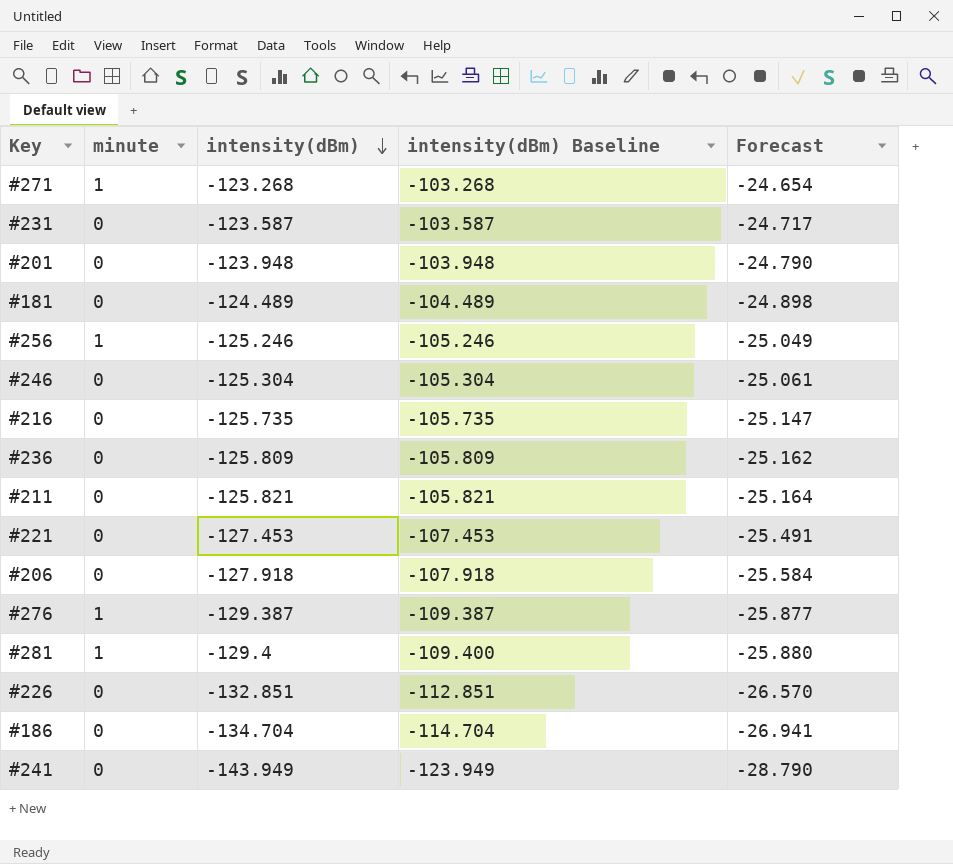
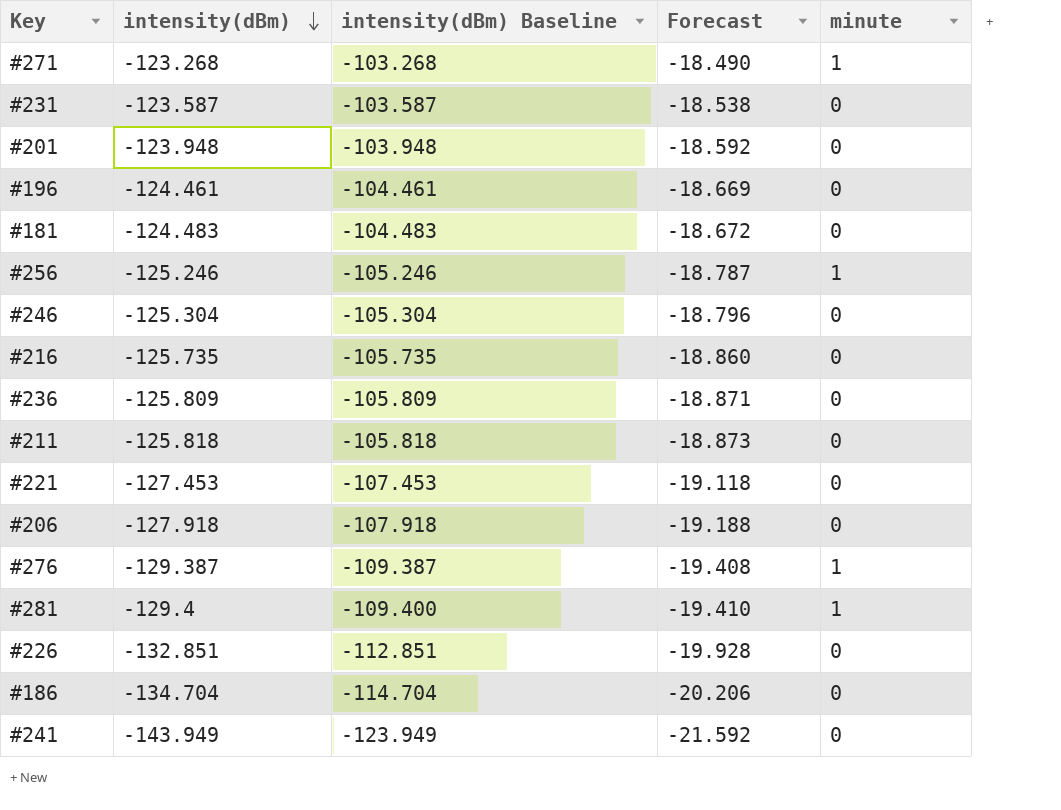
column Forecast | formula: [intensity(dBm)] * 0.2 -> [intensity(dBm)] * 0.15
column minute | position: 2 -> 5
row #196: none -> -124.461 | -104.461 | -18.669 | 0
#181 | intensity(dBm): -124.489 -> -124.483
#181 | intensity(dBm) Baseline: -104.489 -> -104.483
#211 | intensity(dBm): -125.821 -> -125.818
#211 | intensity(dBm) Baseline: -105.821 -> -105.818

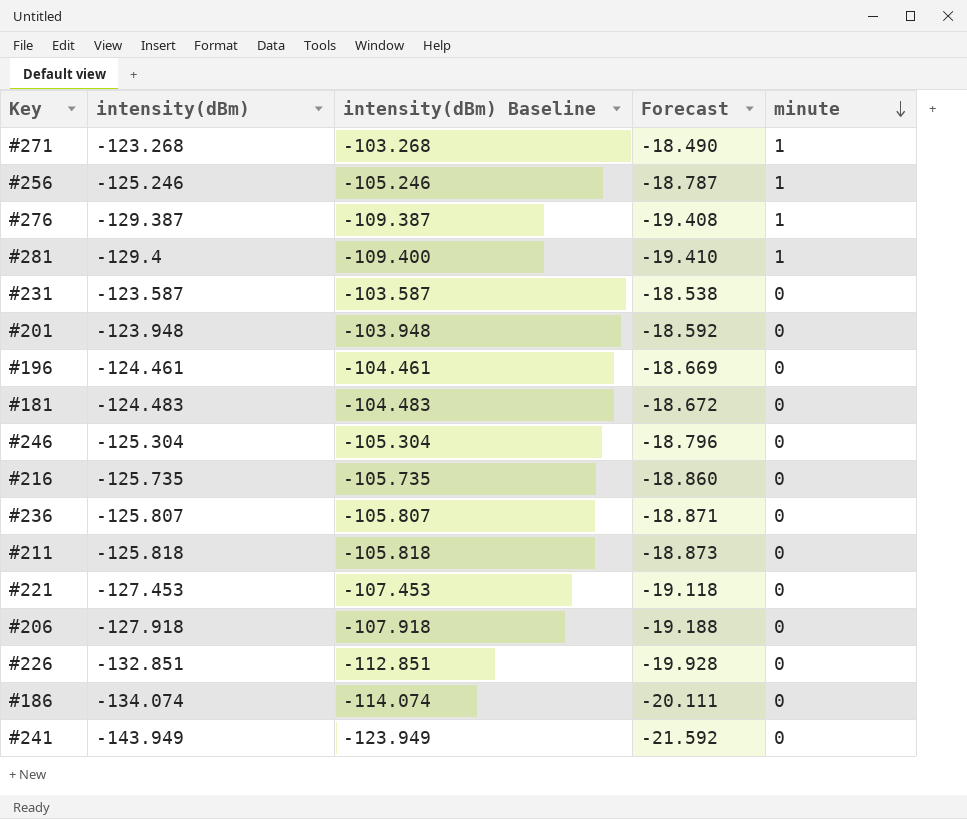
row order: intensity(dBm) descending -> minute descending
#236 | intensity(dBm): -125.809 -> -125.807
#236 | intensity(dBm) Baseline: -105.809 -> -105.807
#186 | intensity(dBm): -134.704 -> -134.074
#186 | intensity(dBm) Baseline: -114.704 -> -114.074
#186 | Forecast: -20.206 -> -20.111

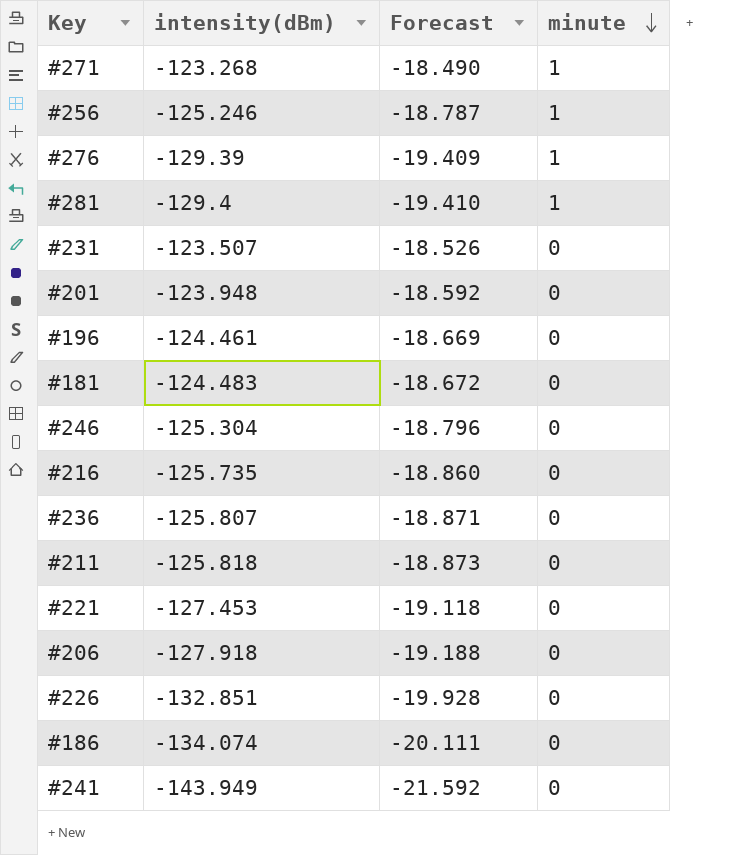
column intensity(dBm) Baseline | formula: [intensity(dBm)] + 20 -> none
#276 | intensity(dBm): -129.387 -> -129.39
#276 | Forecast: -19.408 -> -19.409
#231 | intensity(dBm): -123.587 -> -123.507
#231 | Forecast: -18.538 -> -18.526

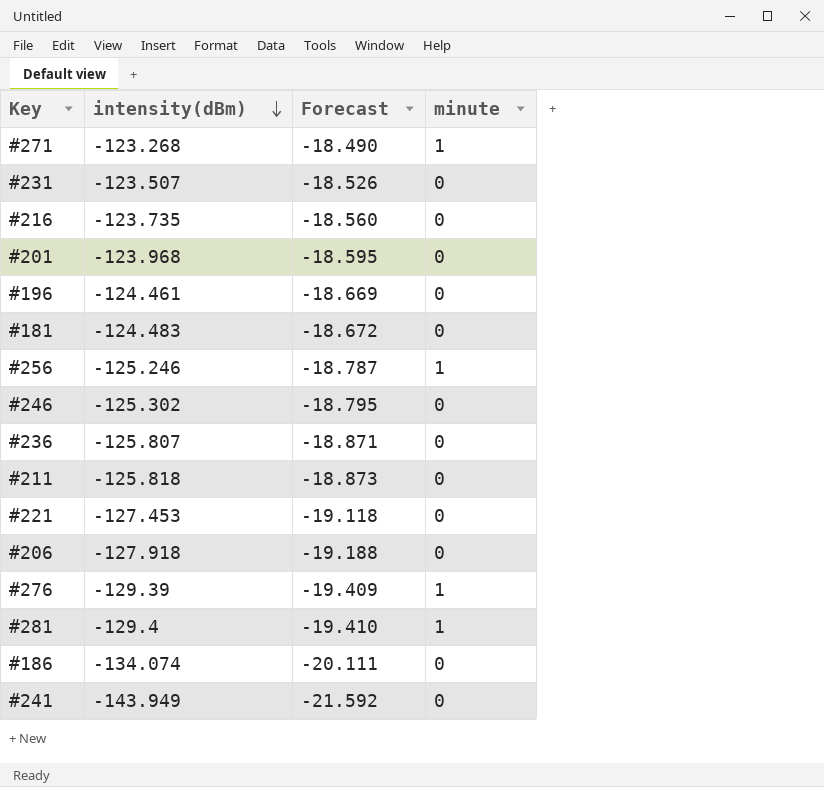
row order: minute descending -> intensity(dBm) descending
row #226: -132.851 | -19.928 | 0 -> none
#216 | intensity(dBm): -125.735 -> -123.735
#216 | Forecast: -18.860 -> -18.560
#201 | intensity(dBm): -123.948 -> -123.968
#201 | Forecast: -18.592 -> -18.595
#246 | intensity(dBm): -125.304 -> -125.302
#246 | Forecast: -18.796 -> -18.795

